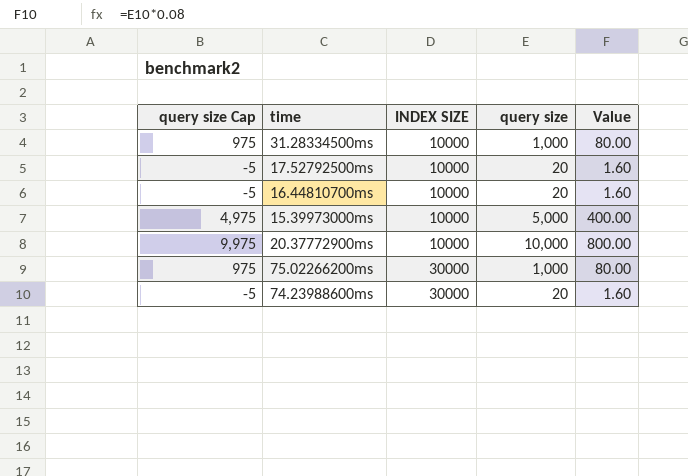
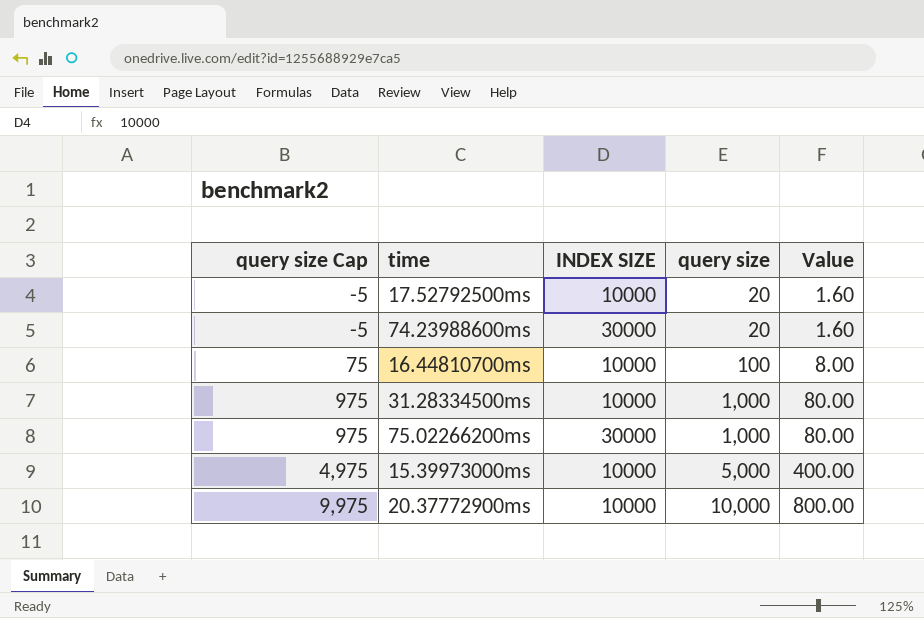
row order: INDEX SIZE ascending -> query size Cap ascending
16.44810700ms | query size Cap: -5 -> 75
16.44810700ms | query size: 20 -> 100
16.44810700ms | Value: 1.60 -> 8.00

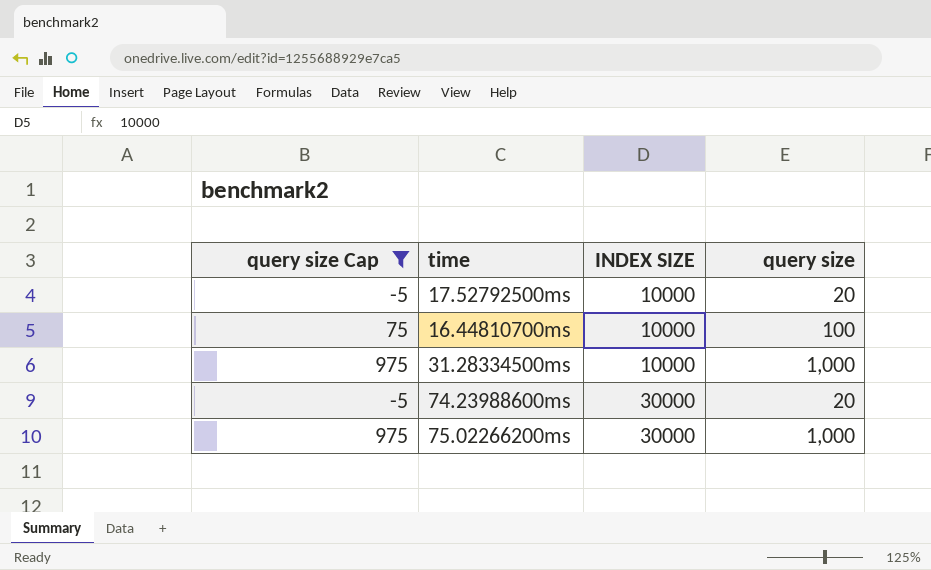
filter: none -> query size Cap <= 975
row order: query size Cap ascending -> INDEX SIZE ascending
column Value | formula: [query size] * 0.08 -> none

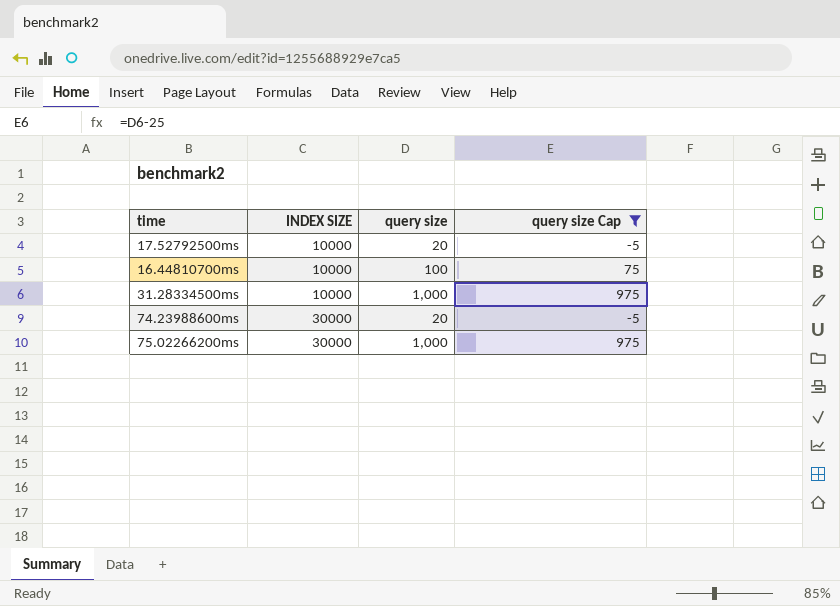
column query size Cap | position: 1 -> 4

